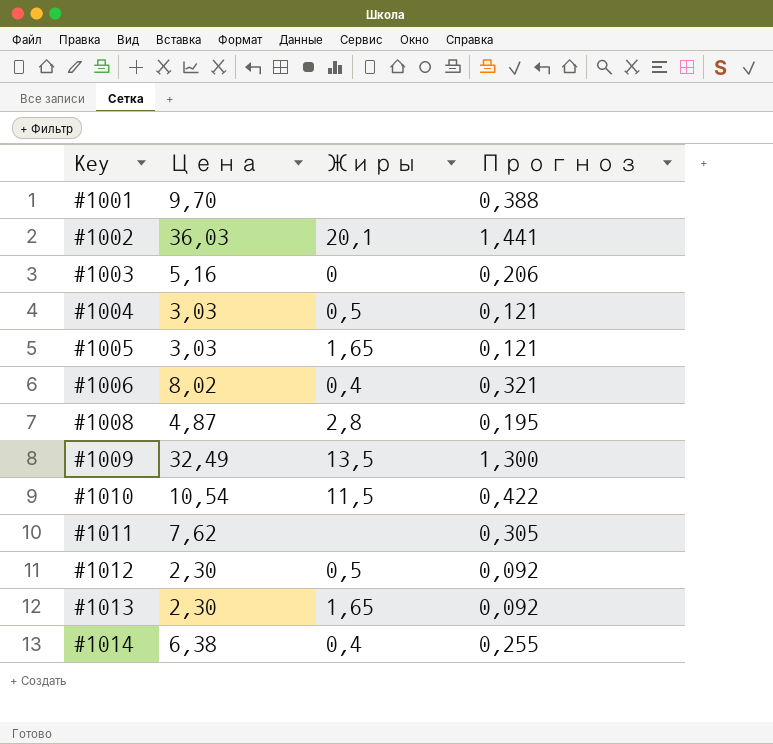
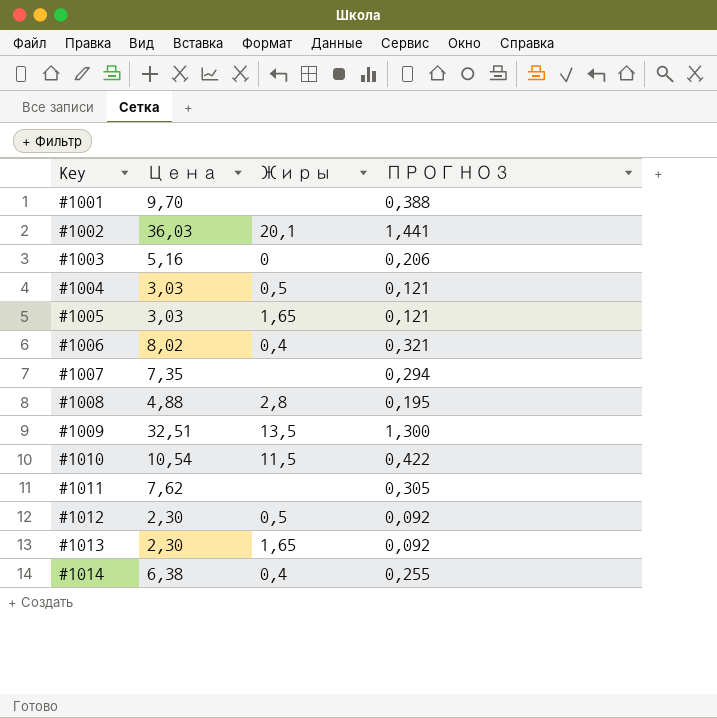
column name: Прогноз -> ПРОГНОЗ
row #1007: none -> 7,35 | none | 0,294
#1008 | Цена: 4,87 -> 4,88
#1009 | Цена: 32,49 -> 32,51

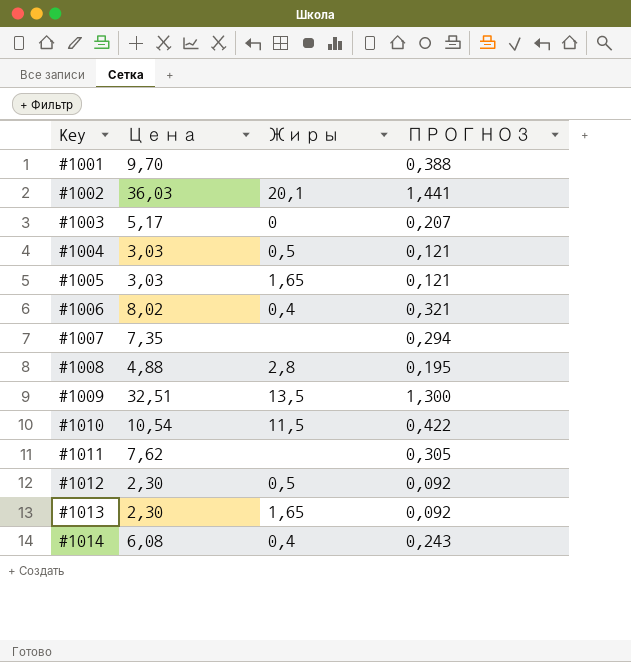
#1003 | Цена: 5,16 -> 5,17
#1003 | ПРОГНОЗ: 0,206 -> 0,207
#1014 | Цена: 6,38 -> 6,08
#1014 | ПРОГНОЗ: 0,255 -> 0,243

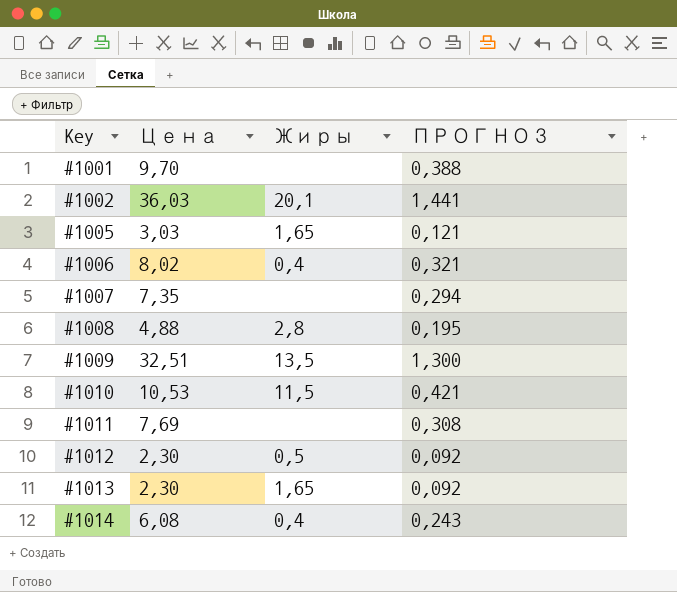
row #1003: 5,17 | 0 | 0,207 -> none
row #1004: 3,03 | 0,5 | 0,121 -> none
#1010 | Цена: 10,54 -> 10,53
#1010 | ПРОГНОЗ: 0,422 -> 0,421
#1011 | Цена: 7,62 -> 7,69
#1011 | ПРОГНОЗ: 0,305 -> 0,308

